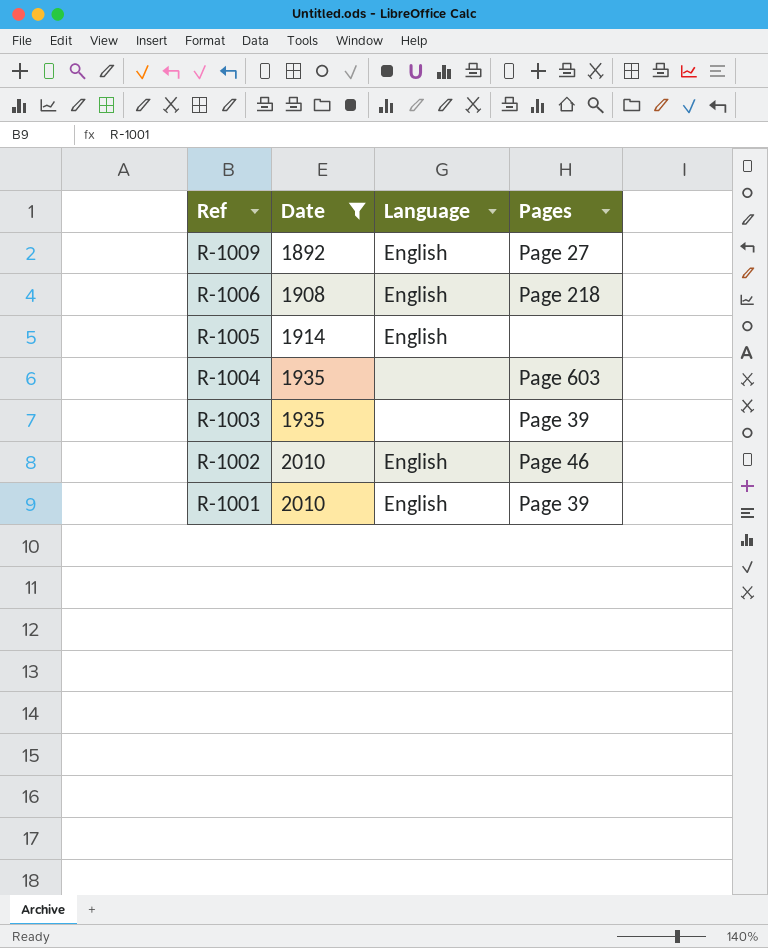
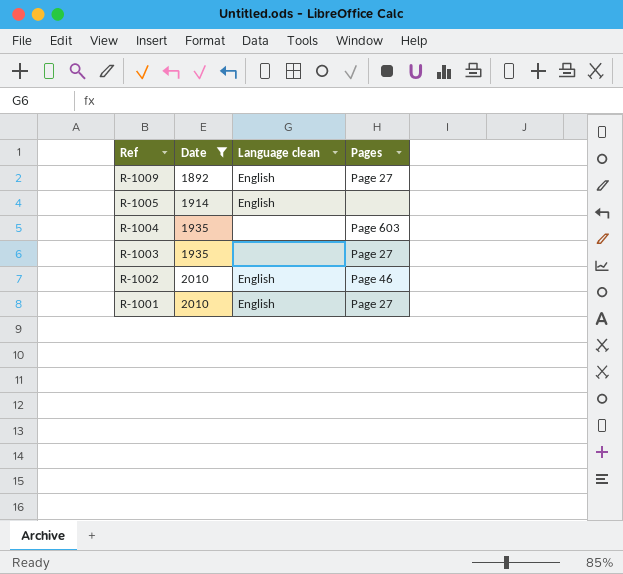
column name: Language -> Language clean
row R-1006: 1908 | English | Page 218 -> none
R-1003 | Pages: Page 39 -> Page 27
R-1001 | Pages: Page 39 -> Page 27

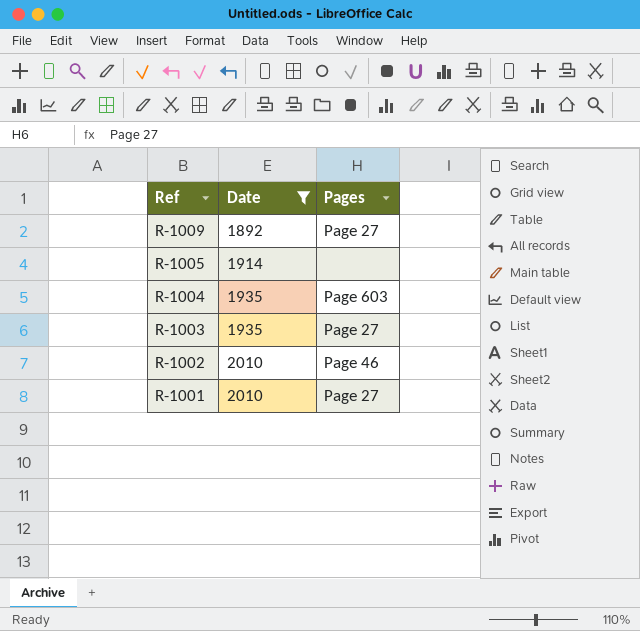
column Language clean | position: 3 -> none

